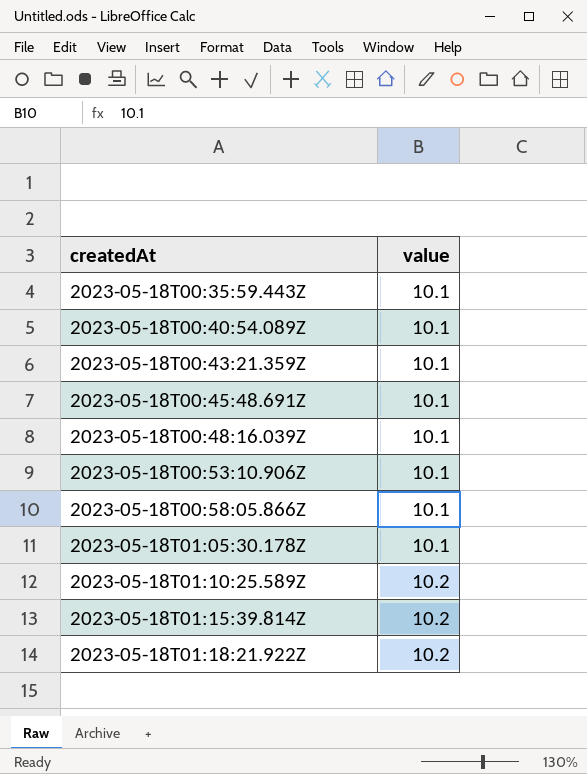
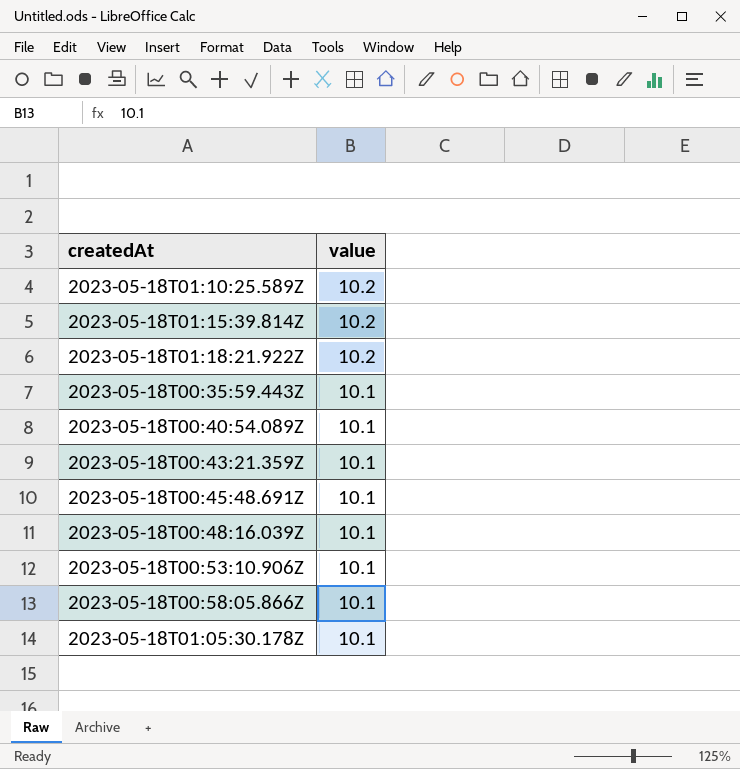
row order: createdAt ascending -> value descending

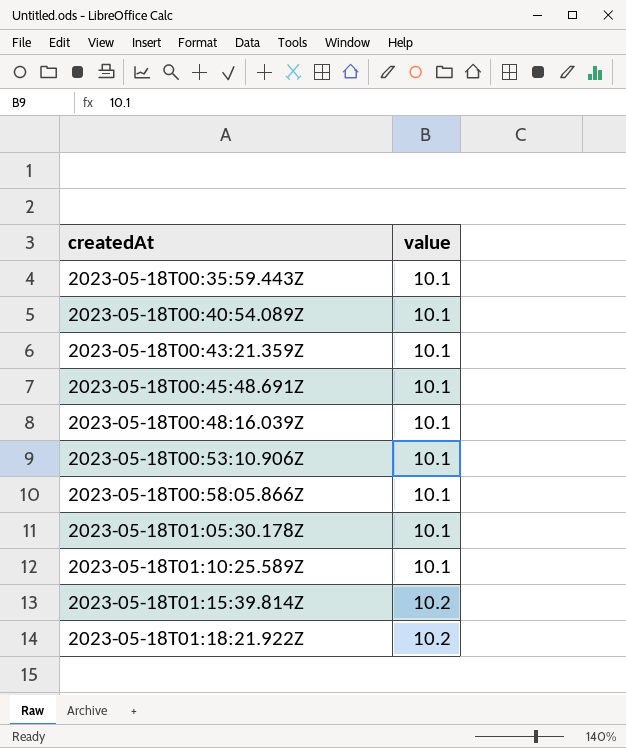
row order: value descending -> createdAt ascending
2023-05-18T01:10:25.589Z | value: 10.2 -> 10.1

